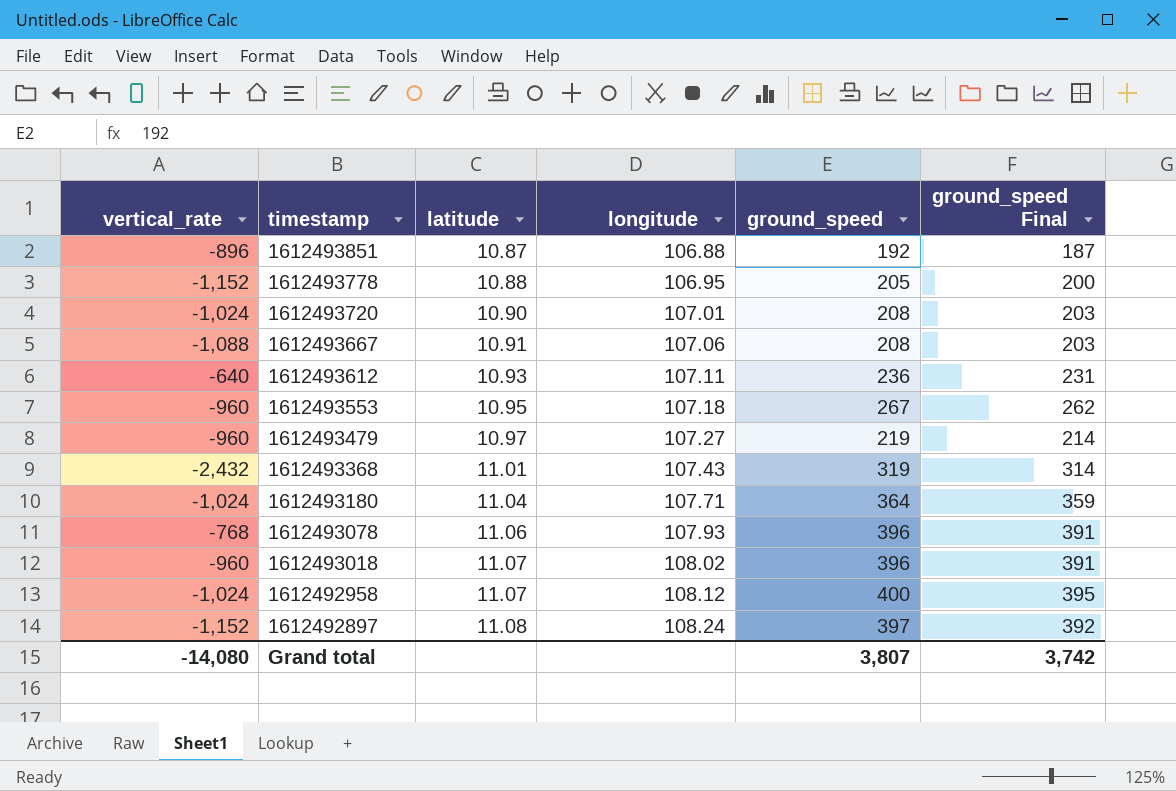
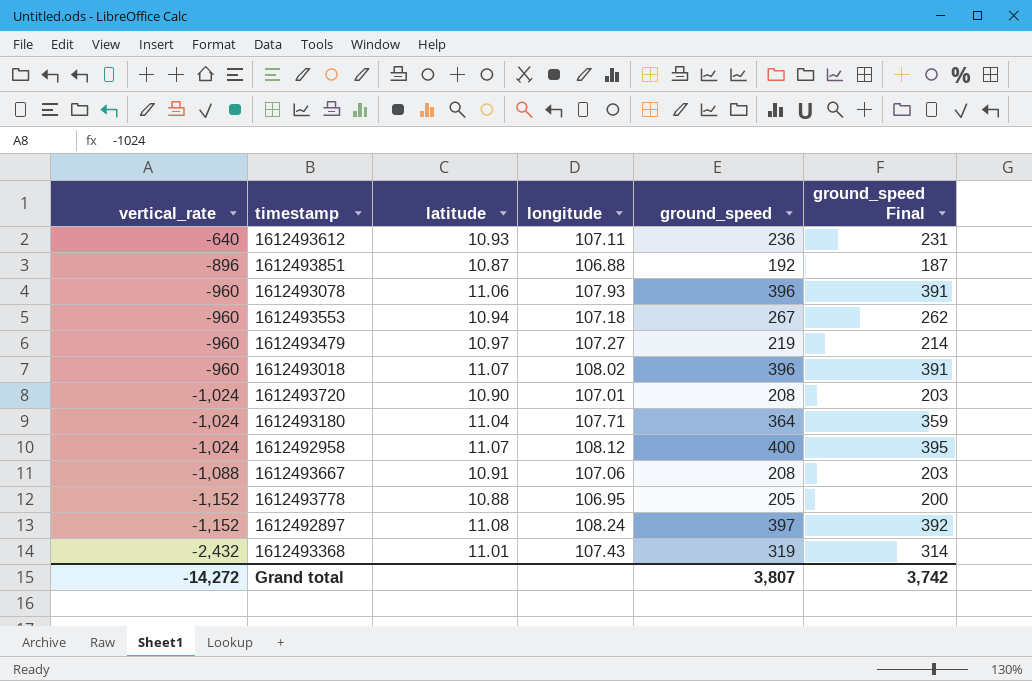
row order: timestamp descending -> vertical_rate descending
1612493078 | vertical_rate: -768 -> -960
1612493553 | latitude: 10.95 -> 10.94
Grand total | vertical_rate: -14,080 -> -14,272

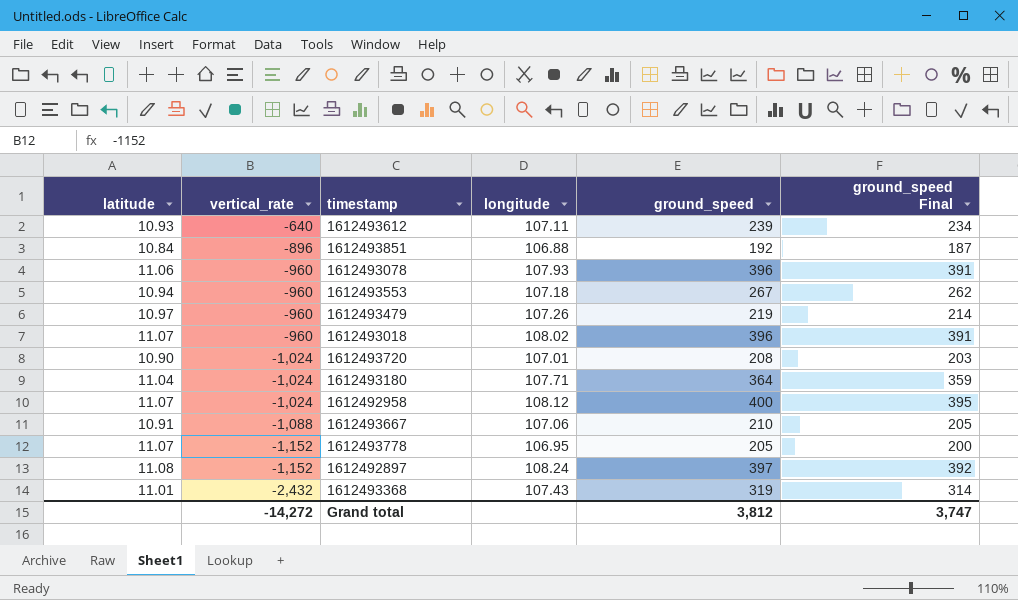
column latitude | position: 3 -> 1
1612493612 | ground_speed: 236 -> 239
1612493612 | ground_speed Final: 231 -> 234
1612493851 | latitude: 10.87 -> 10.84
1612493479 | longitude: 107.27 -> 107.26
1612493667 | ground_speed: 208 -> 210
1612493667 | ground_speed Final: 203 -> 205
1612493778 | latitude: 10.88 -> 11.07
Grand total | ground_speed: 3,807 -> 3,812
Grand total | ground_speed Final: 3,742 -> 3,747

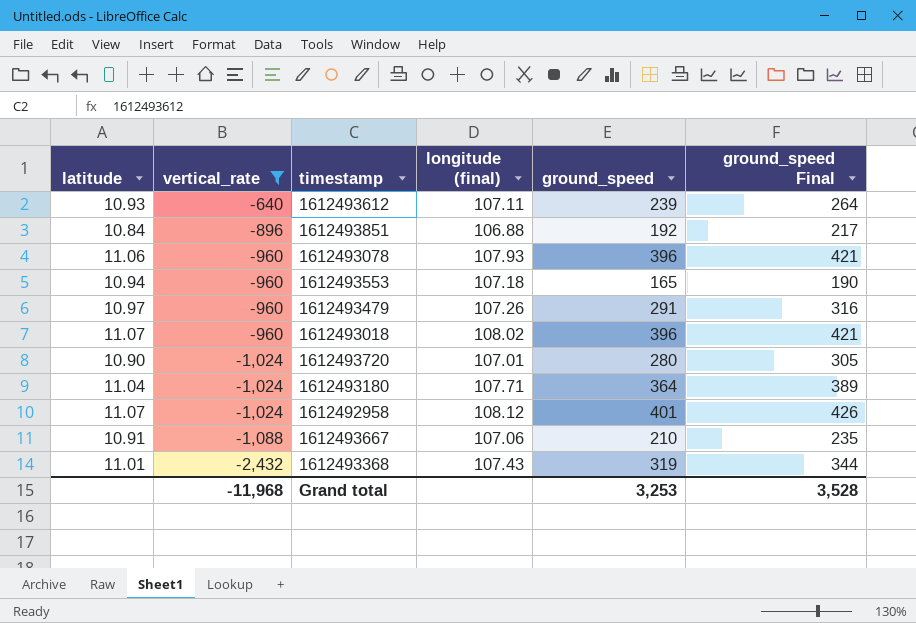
filter: none -> vertical_rate != -1,152
column name: longitude -> longitude (final)
column ground_speed Final | formula: [ground_speed] - 5 -> [ground_speed] + 25
1612493553 | ground_speed: 267 -> 165
1612493479 | ground_speed: 219 -> 291
1612493720 | ground_speed: 208 -> 280
1612492958 | ground_speed: 400 -> 401
Grand total | vertical_rate: -14,272 -> -11,968
Grand total | ground_speed: 3,812 -> 3,253
Grand total | ground_speed Final: 3,747 -> 3,528

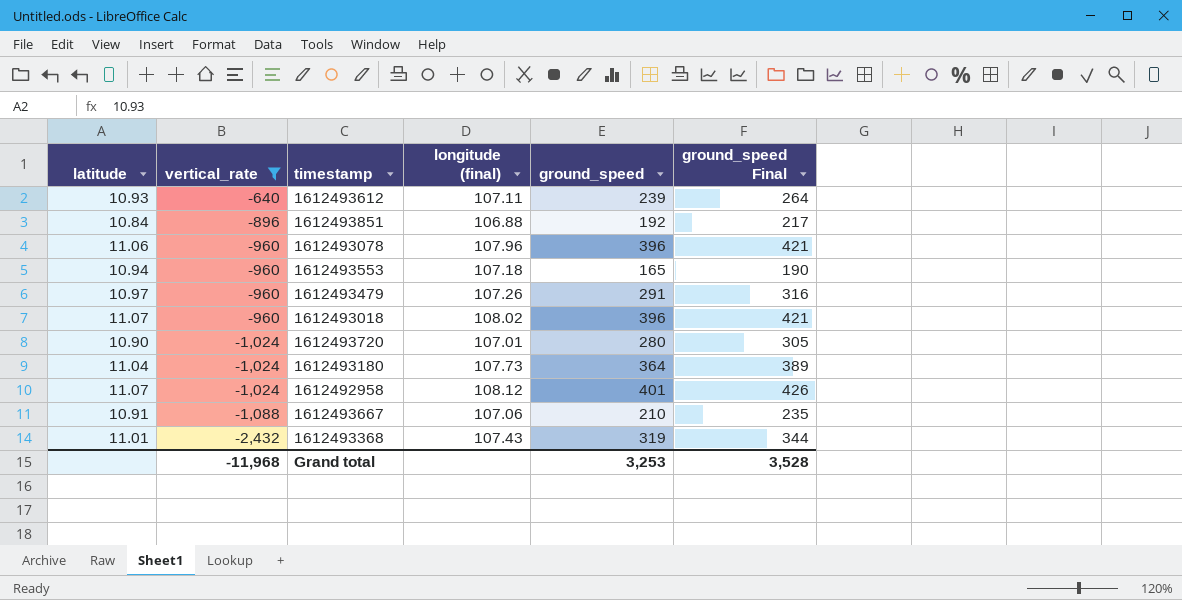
1612493078 | longitude (final): 107.93 -> 107.96
1612493180 | longitude (final): 107.71 -> 107.73

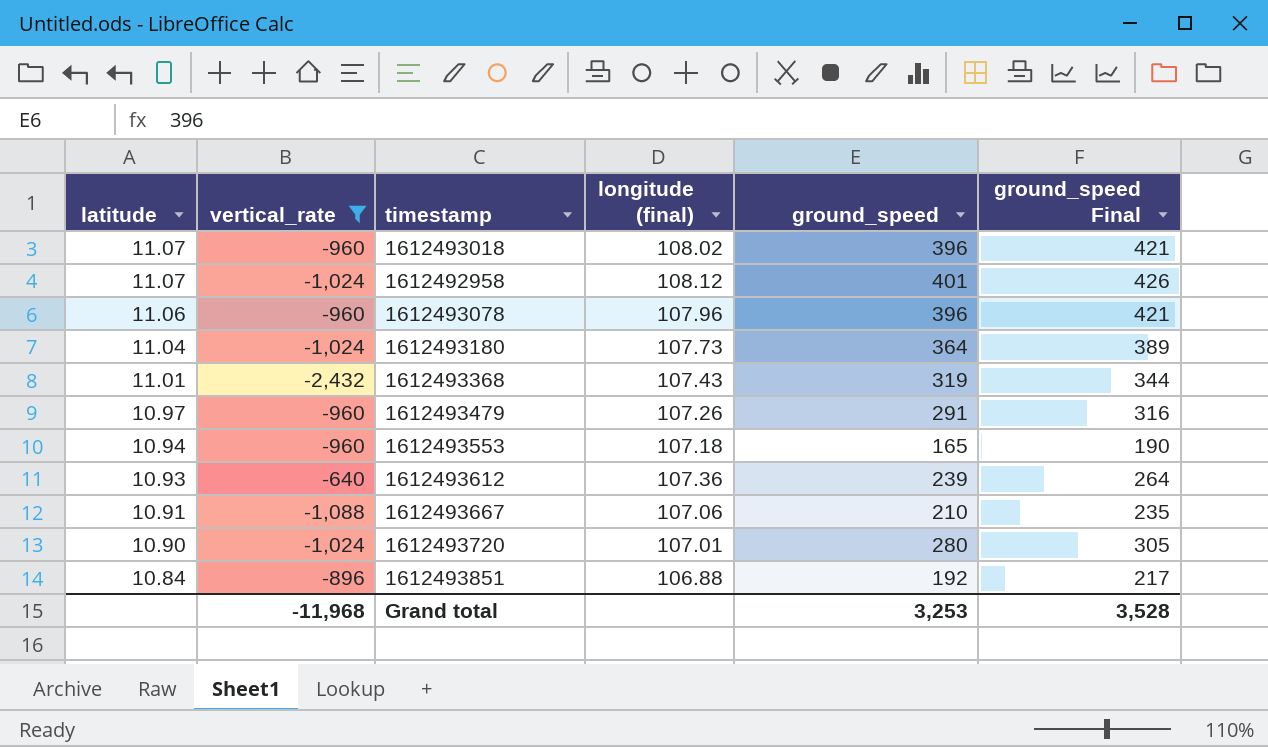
row order: vertical_rate descending -> latitude descending
1612493612 | longitude (final): 107.11 -> 107.36

